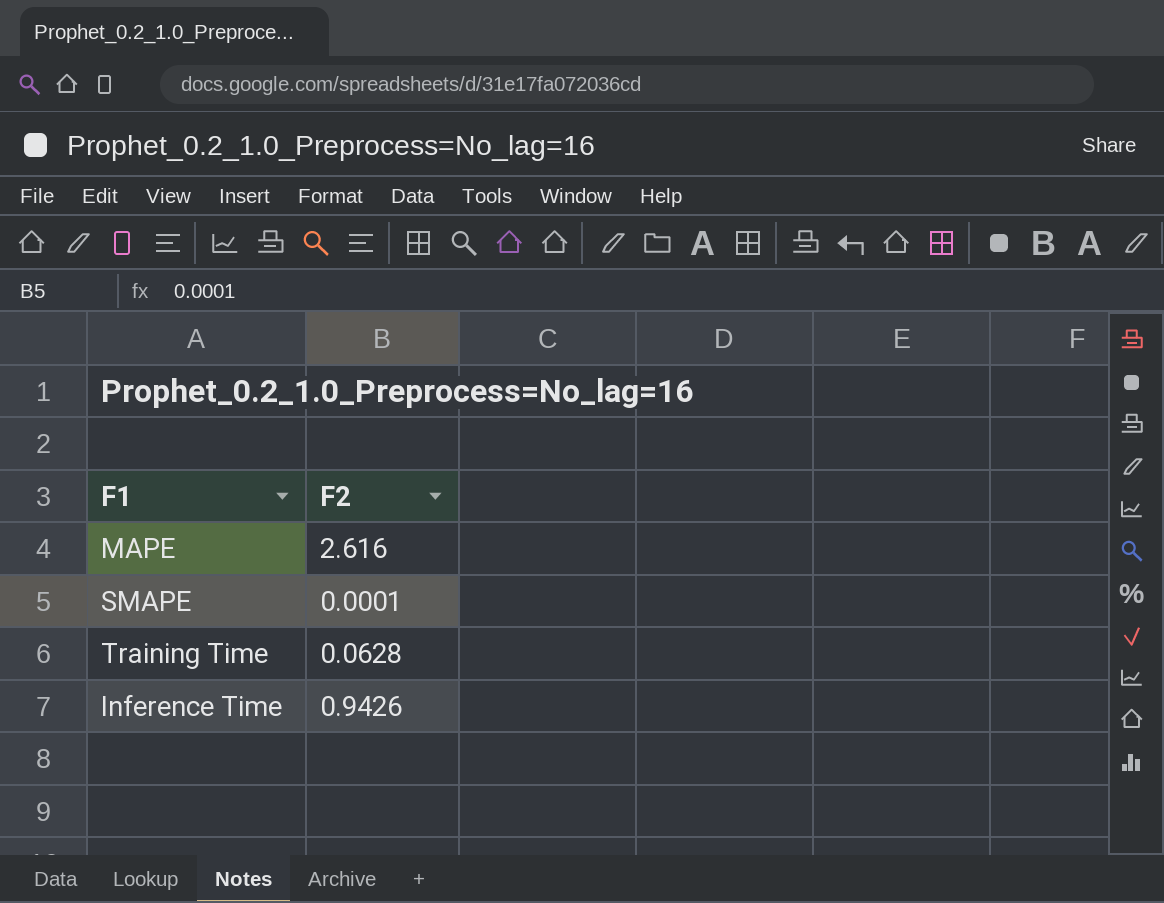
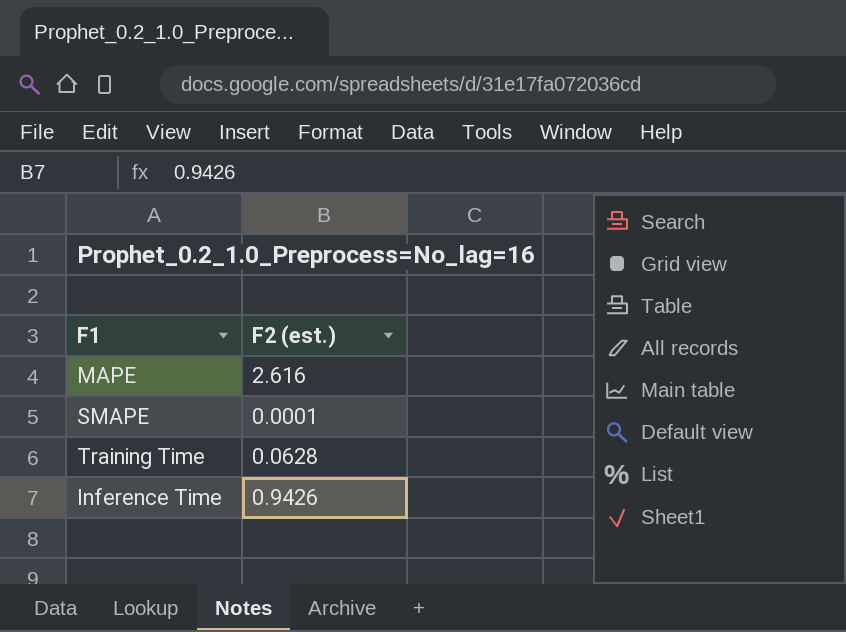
column name: F2 -> F2 (est.)

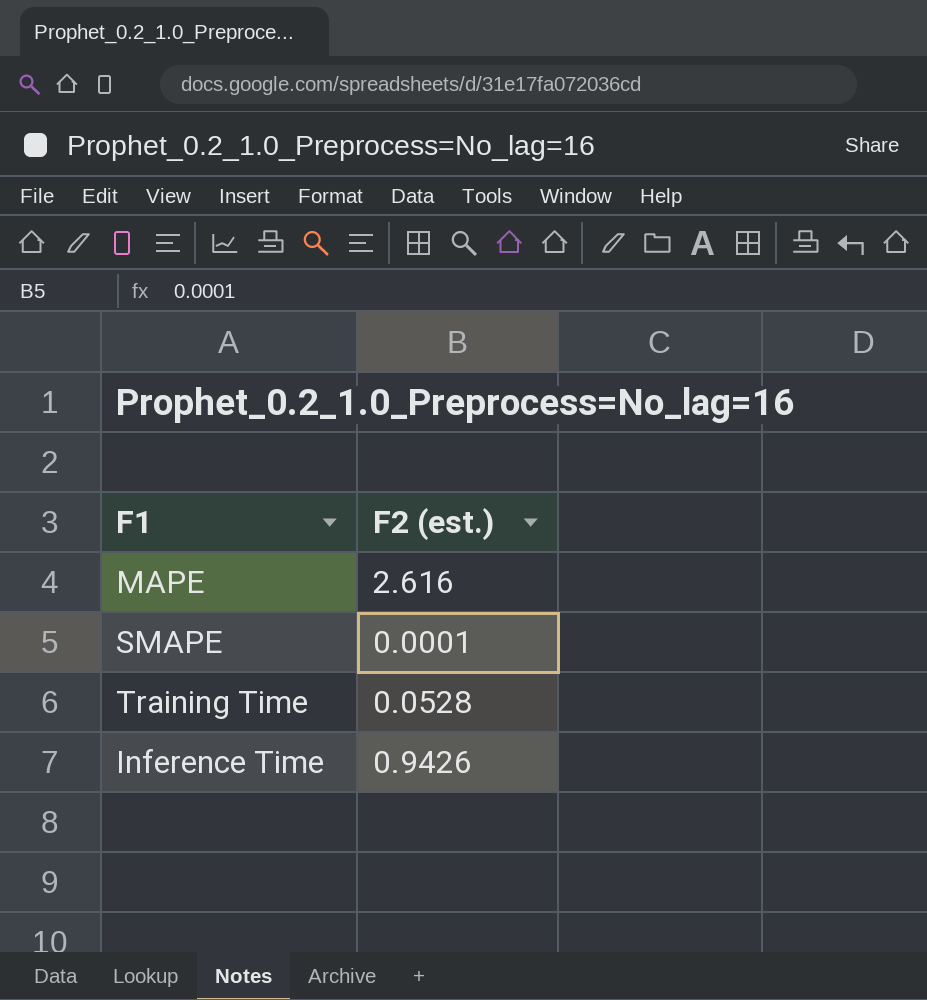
Training Time | F2 (est.): 0.0628 -> 0.0528

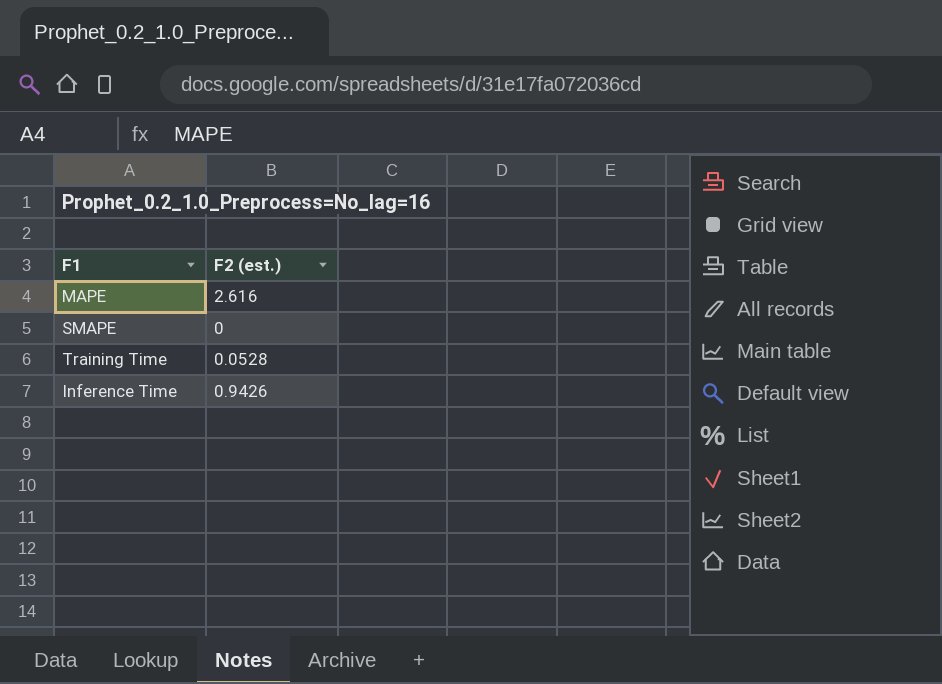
SMAPE | F2 (est.): 0.0001 -> 0

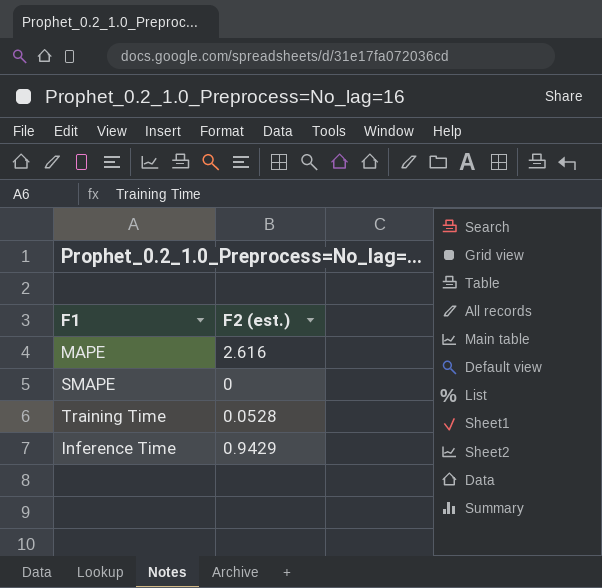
Inference Time | F2 (est.): 0.9426 -> 0.9429

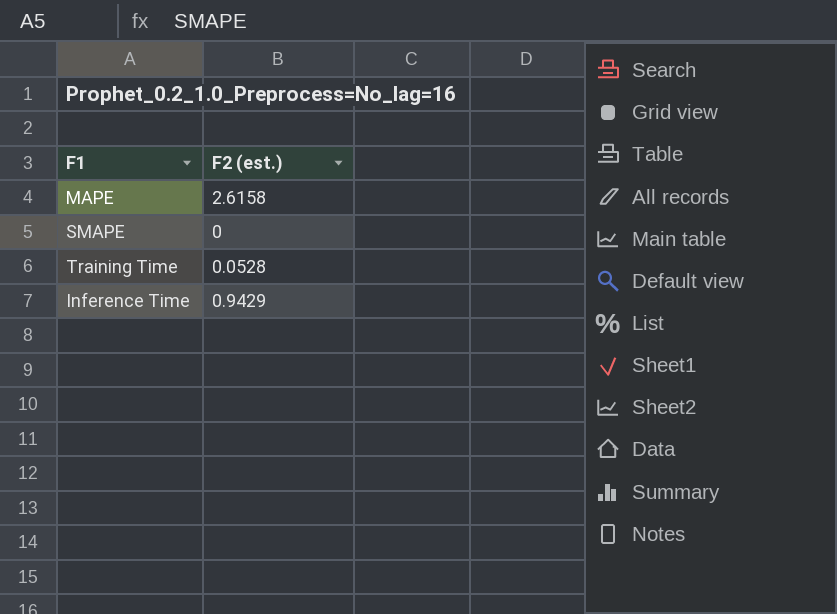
MAPE | F2 (est.): 2.616 -> 2.6158

